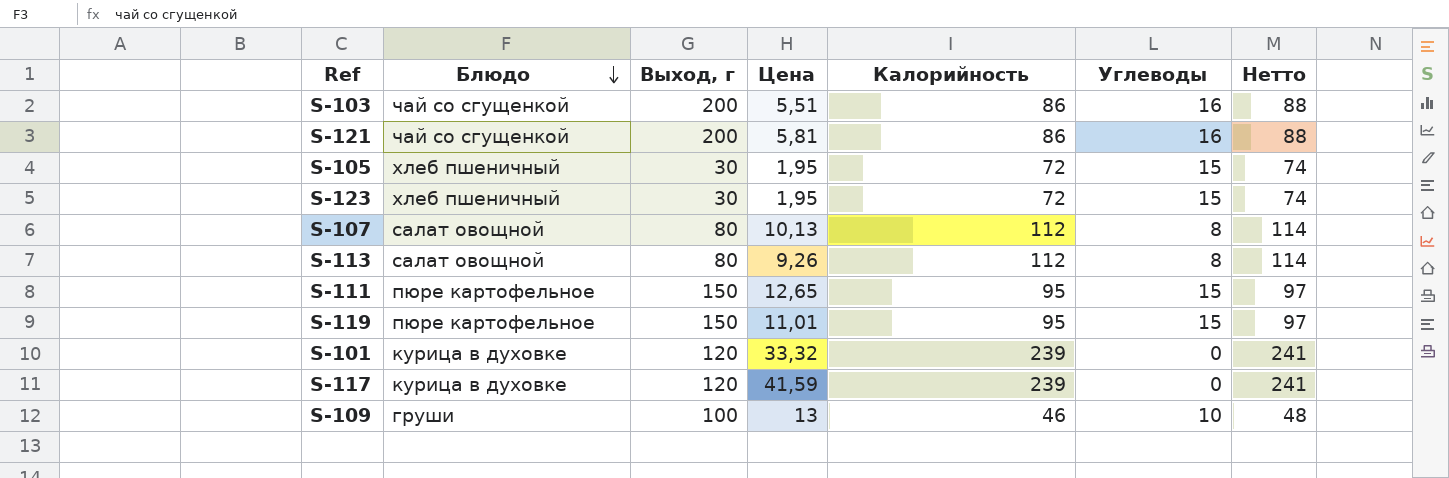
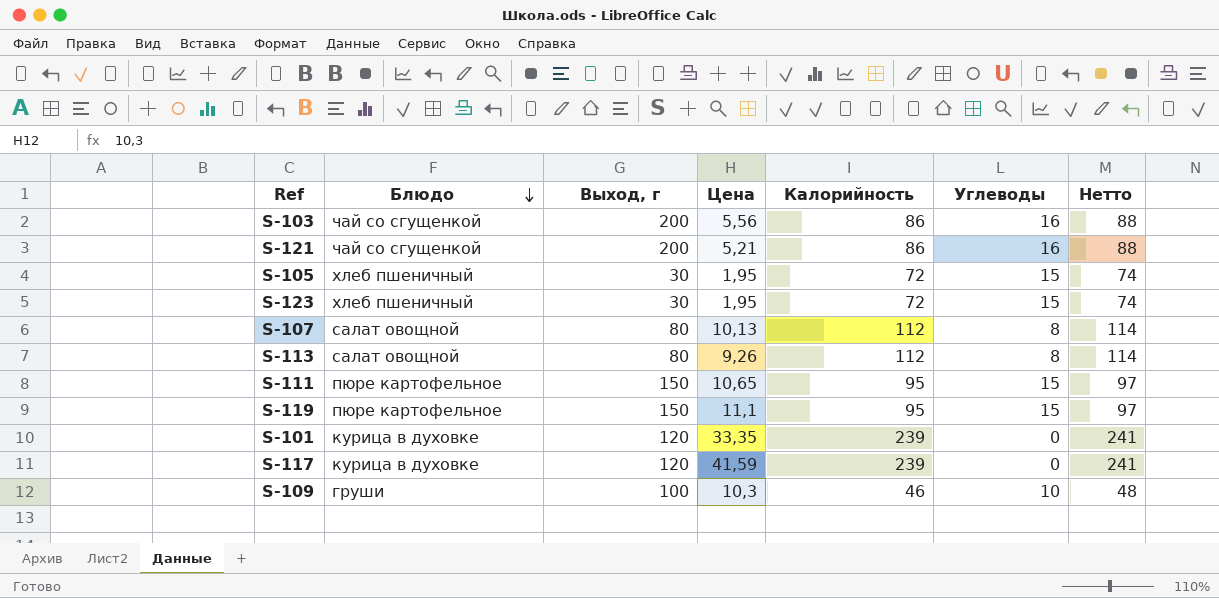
S-103 | Цена: 5,51 -> 5,56
S-121 | Цена: 5,81 -> 5,21
S-111 | Цена: 12,65 -> 10,65
S-119 | Цена: 11,01 -> 11,1
S-101 | Цена: 33,32 -> 33,35
S-109 | Цена: 13 -> 10,3

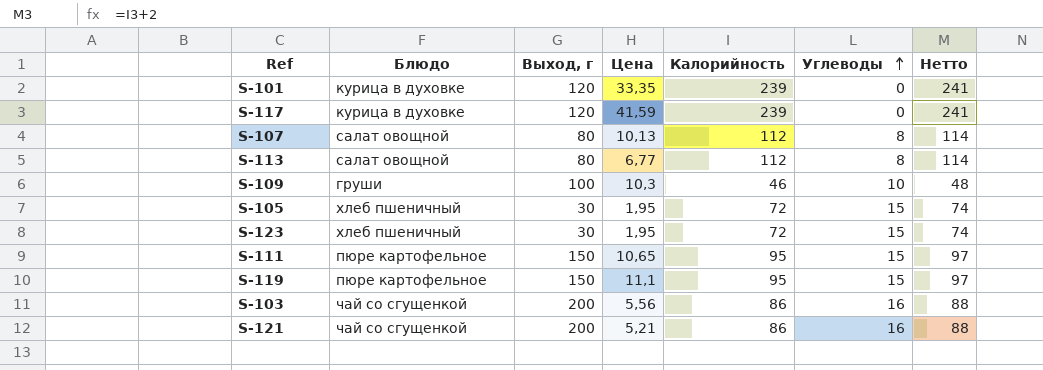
row order: Блюдо descending -> Углеводы ascending
S-113 | Цена: 9,26 -> 6,77

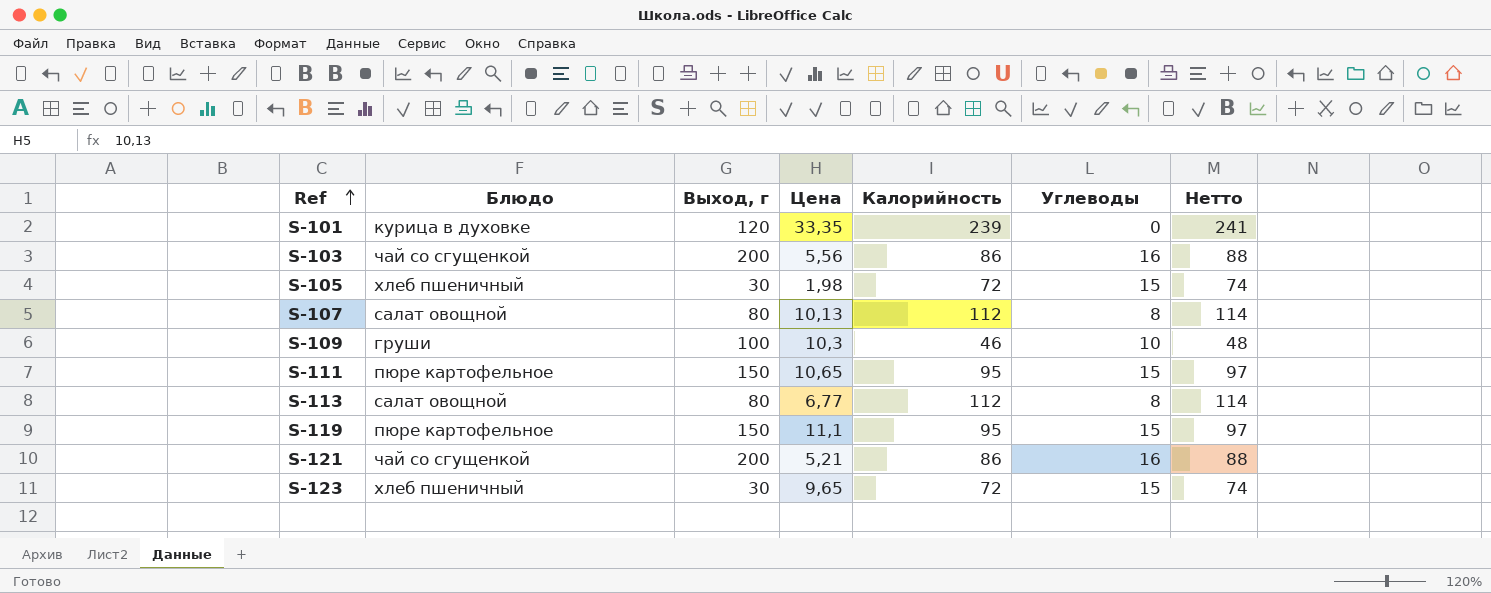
row order: Углеводы ascending -> Ref ascending
row S-117: курица в духовке | 120 | 41,59 | 239 | 0 | 241 -> none
S-105 | Цена: 1,95 -> 1,98
S-123 | Цена: 1,95 -> 9,65

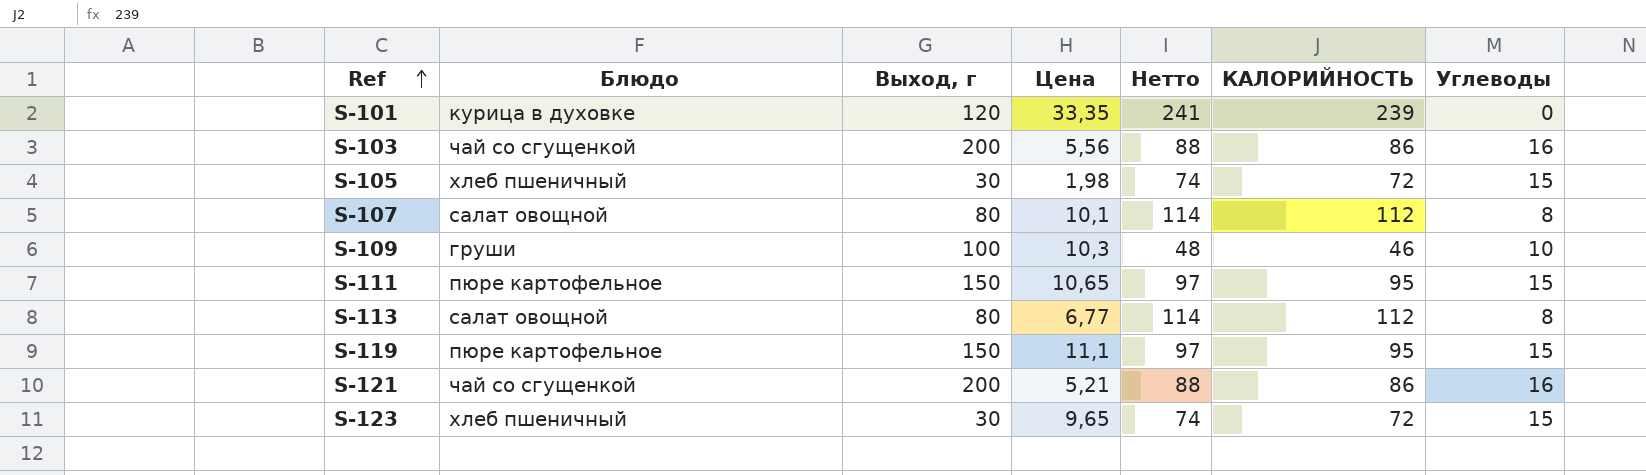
column Нетто | position: 7 -> 5
column name: Калорийность -> КАЛОРИЙНОСТЬ
S-107 | Цена: 10,13 -> 10,1

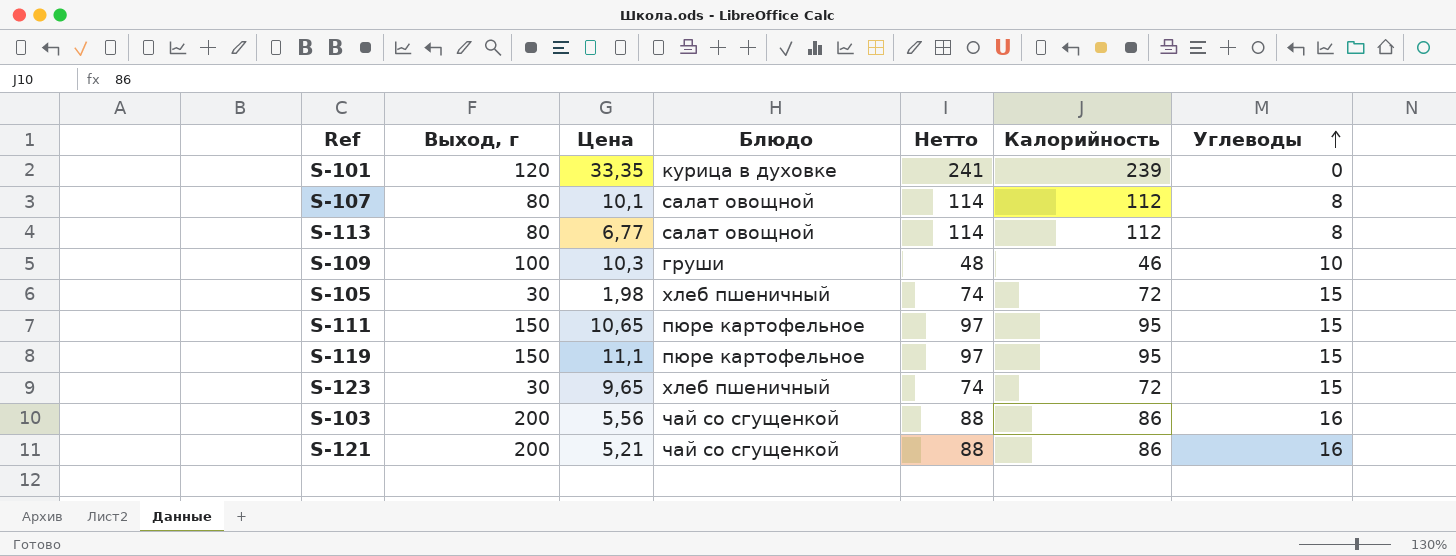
row order: Ref ascending -> Углеводы ascending
column Блюдо | position: 2 -> 4
column name: КАЛОРИЙНОСТЬ -> Калорийность

